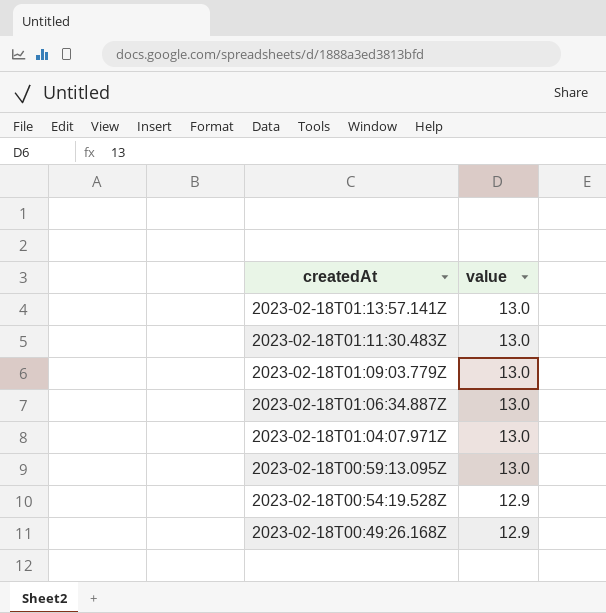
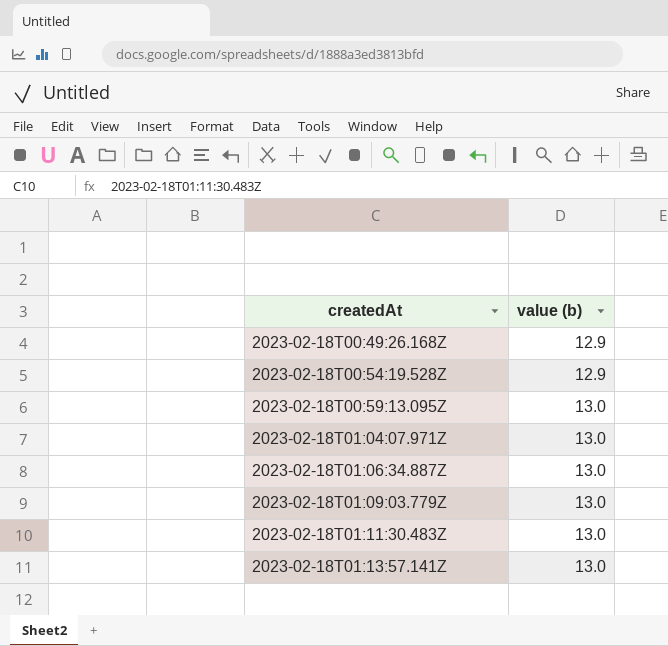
row order: createdAt descending -> createdAt ascending
column name: value -> value (b)

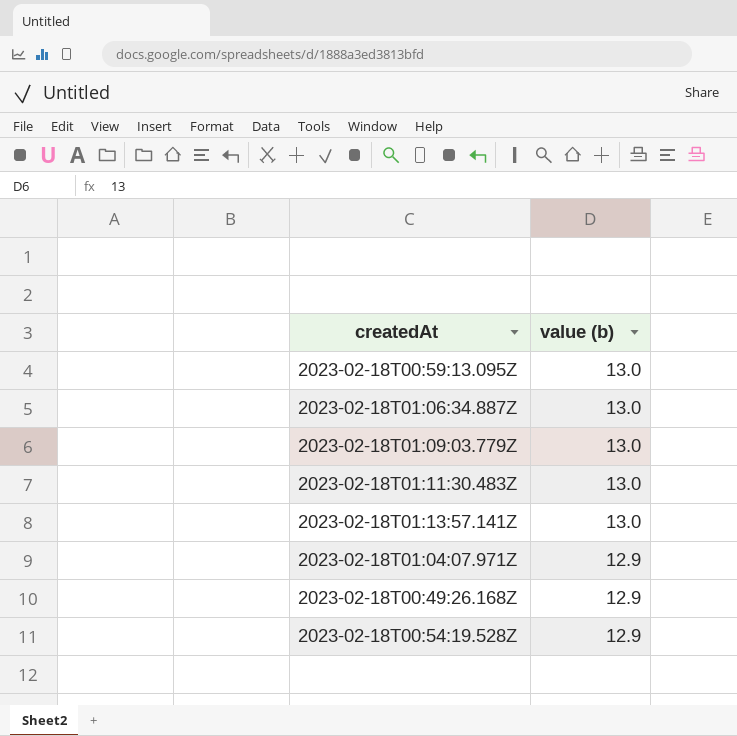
row order: createdAt ascending -> value (b) descending
2023-02-18T01:04:07.971Z | value (b): 13.0 -> 12.9

